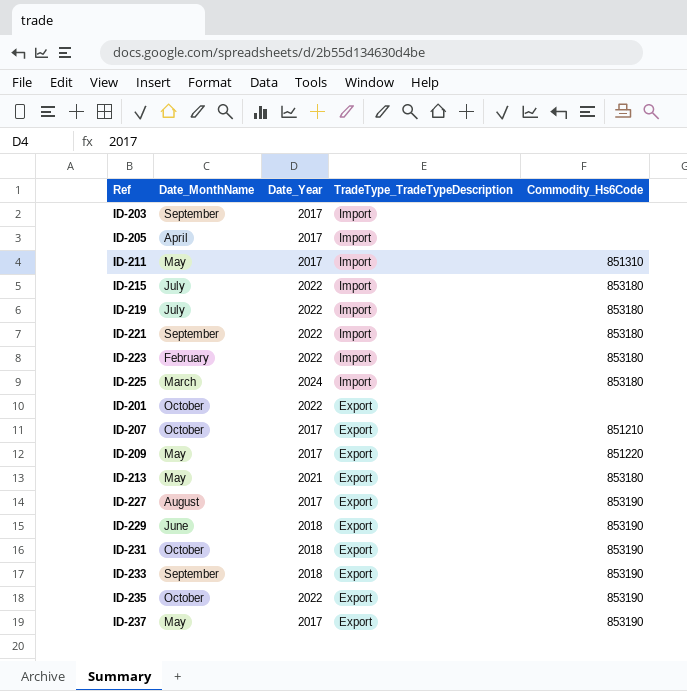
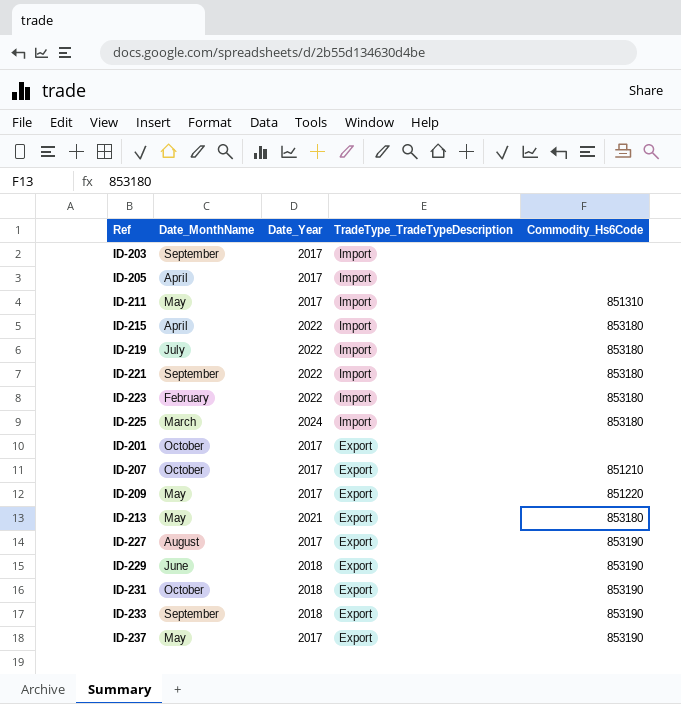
row ID-235: October | 2022 | Export | 853190 -> none
ID-215 | Date_MonthName: July -> April
ID-201 | Date_Year: 2022 -> 2017

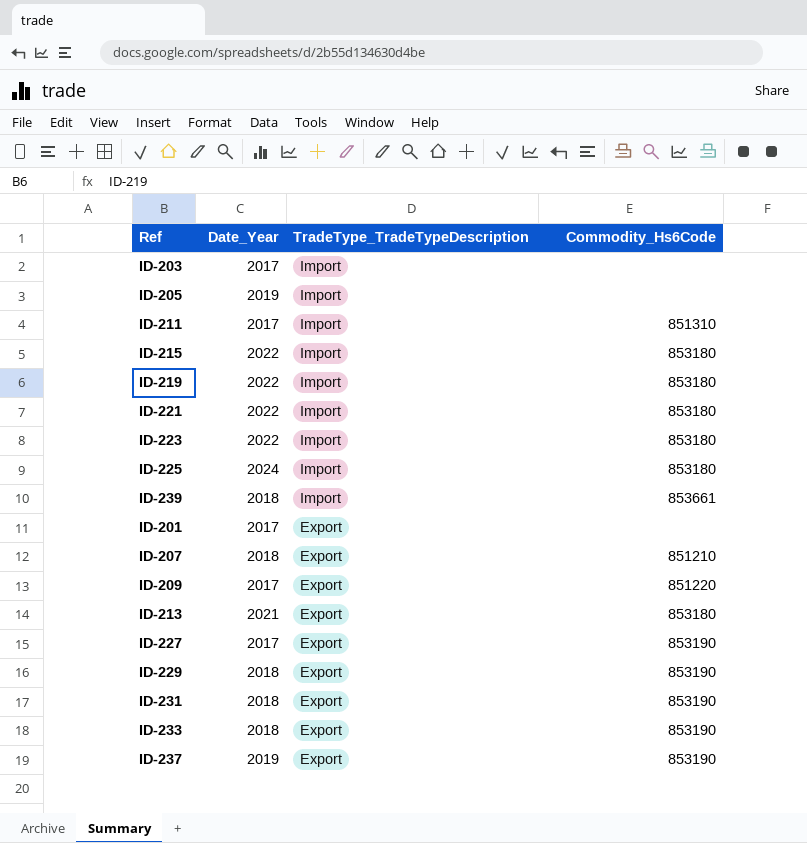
column Date_MonthName | position: 2 -> none
ID-205 | Date_Year: 2017 -> 2019
row ID-239: none -> 2018 | Import | 853661
ID-207 | Date_Year: 2017 -> 2018
ID-237 | Date_Year: 2017 -> 2019

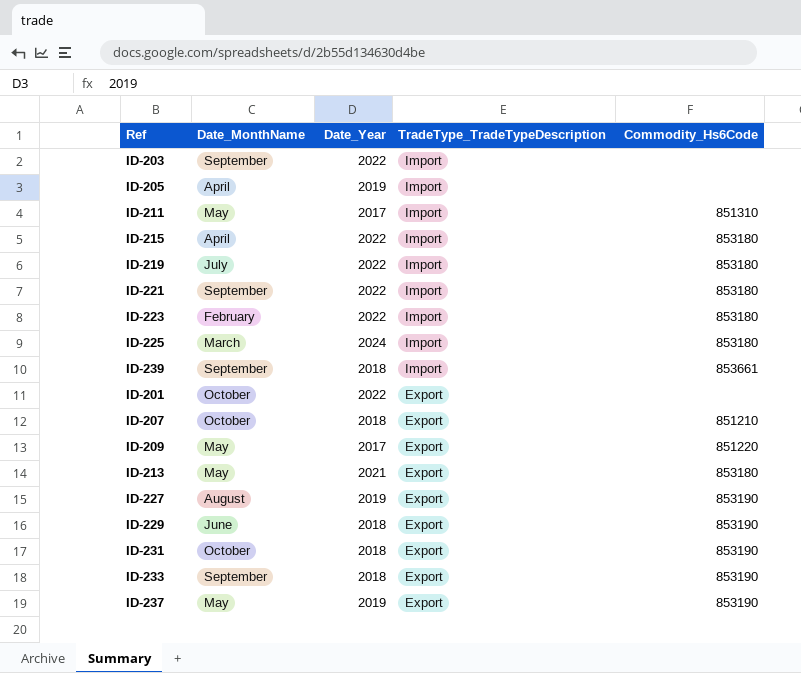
column Date_MonthName | position: none -> 2
ID-203 | Date_Year: 2017 -> 2022
ID-201 | Date_Year: 2017 -> 2022
ID-227 | Date_Year: 2017 -> 2019

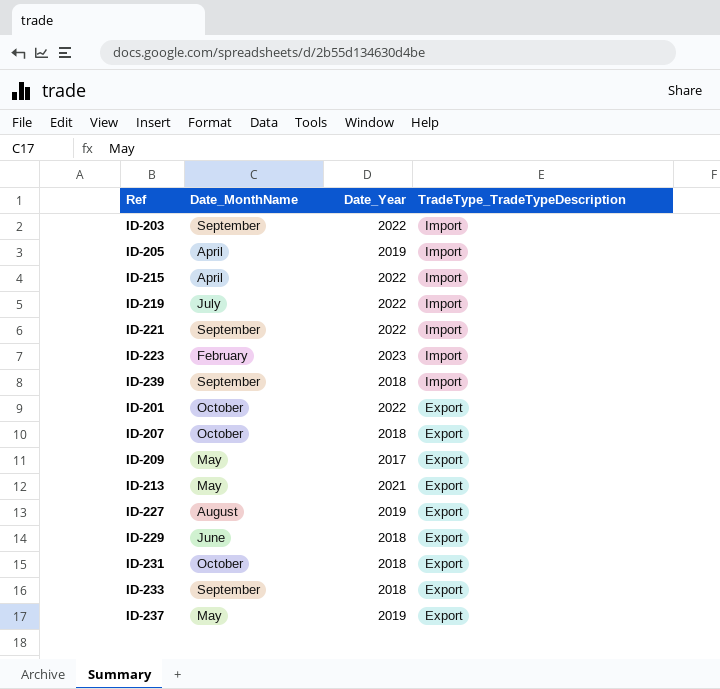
column Commodity_Hs6Code | position: 5 -> none
row ID-211: May | 2017 | Import | 851310 -> none
row ID-225: March | 2024 | Import | 853180 -> none
ID-223 | Date_Year: 2022 -> 2023

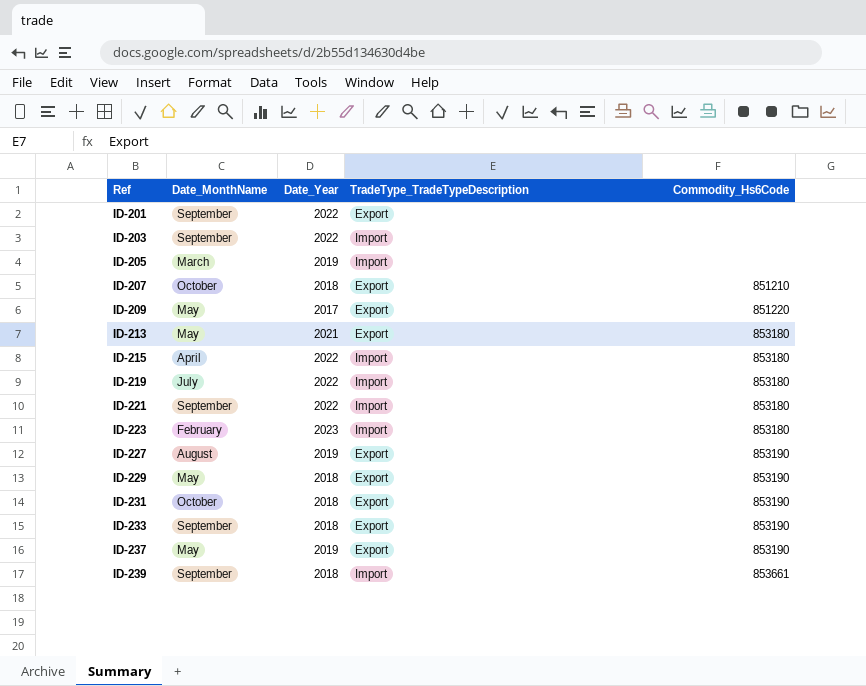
row order: TradeType_TradeTypeDescription descending -> Ref ascending
column Commodity_Hs6Code | position: none -> 5
ID-201 | Date_MonthName: October -> September
ID-205 | Date_MonthName: April -> March
ID-229 | Date_MonthName: June -> May

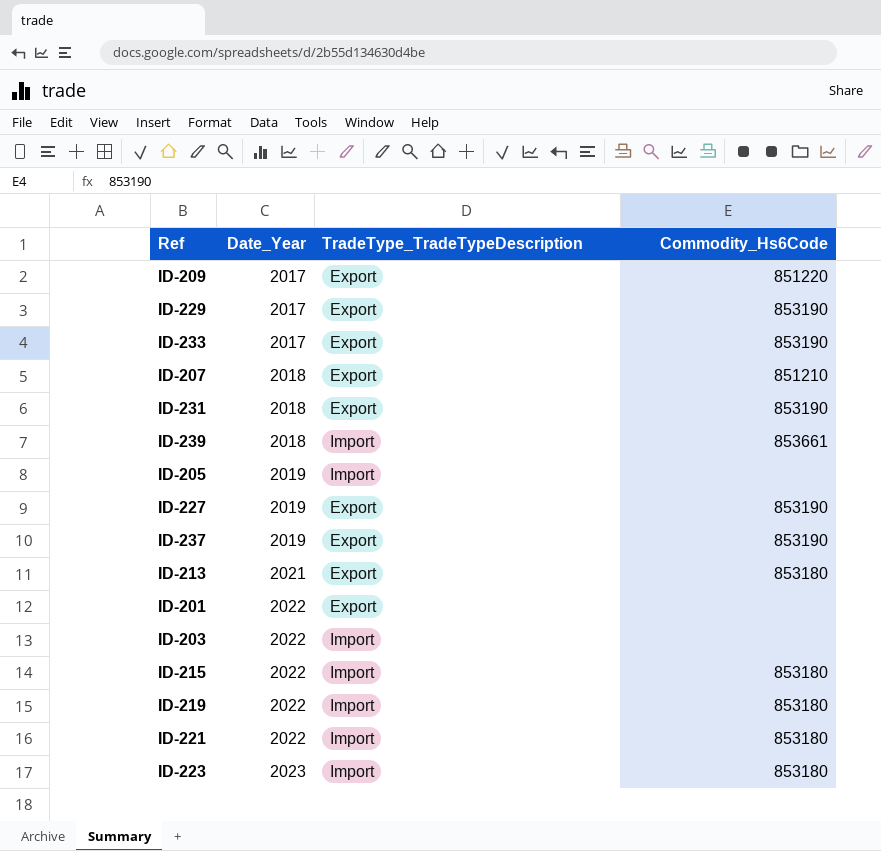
row order: Ref ascending -> Date_Year ascending
column Date_MonthName | position: 2 -> none
ID-229 | Date_Year: 2018 -> 2017
ID-233 | Date_Year: 2018 -> 2017

